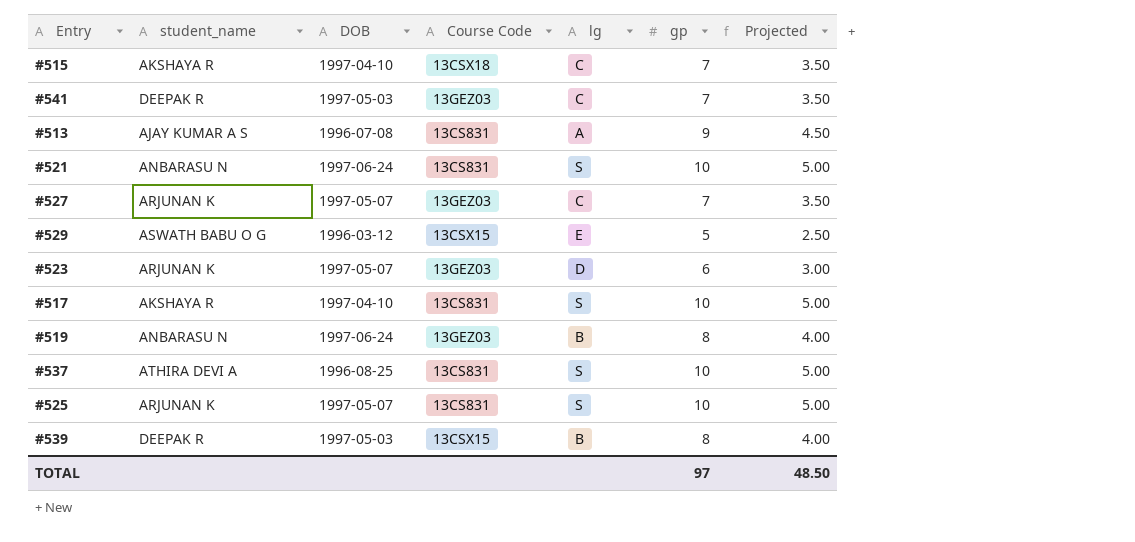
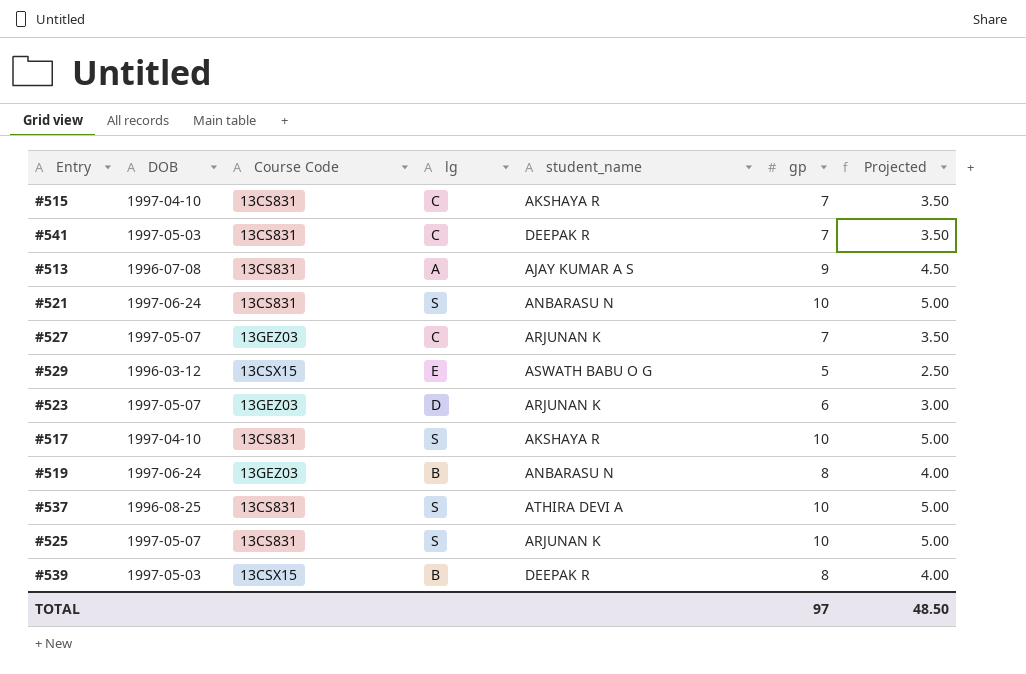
column student_name | position: 2 -> 5
#515 | Course Code: 13CSX18 -> 13CS831
#541 | Course Code: 13GEZ03 -> 13CS831

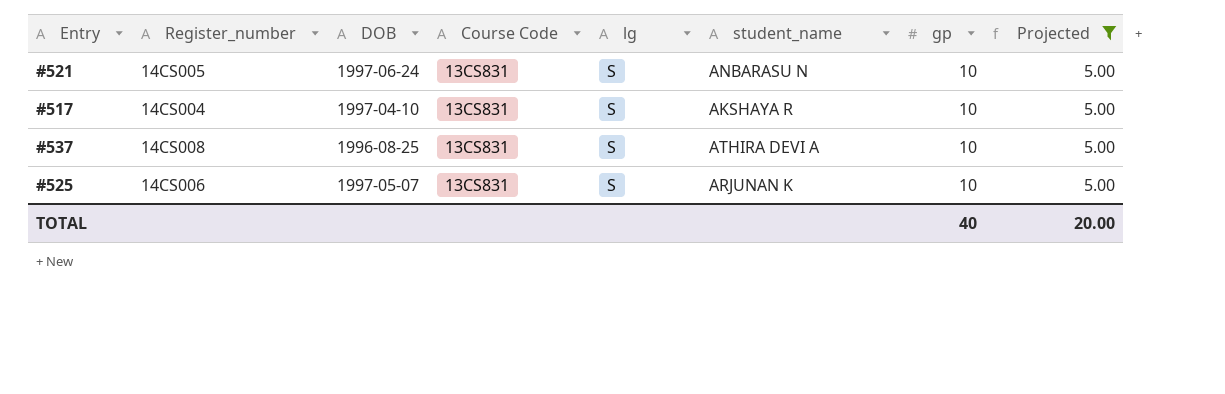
filter: none -> Projected = 5.00
column Register_number | position: none -> 2
TOTAL | gp: 97 -> 40
TOTAL | Projected: 48.50 -> 20.00

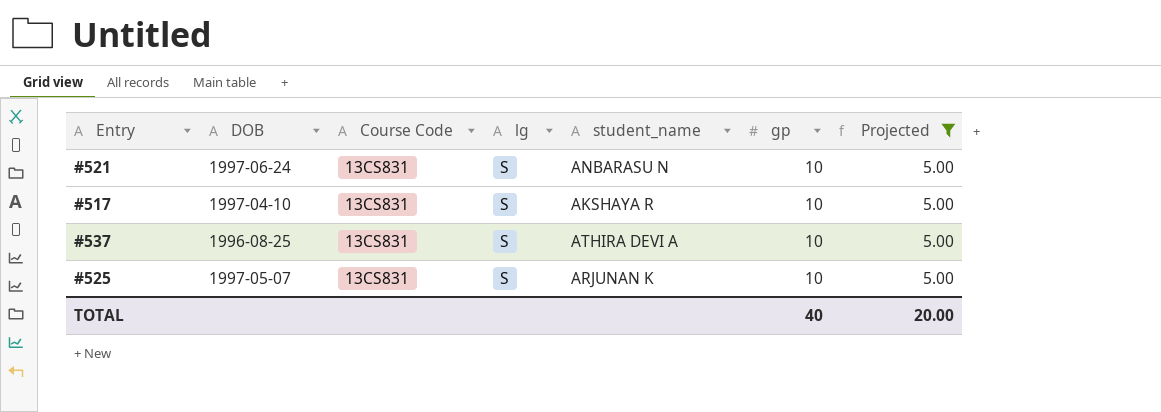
column Register_number | position: 2 -> none

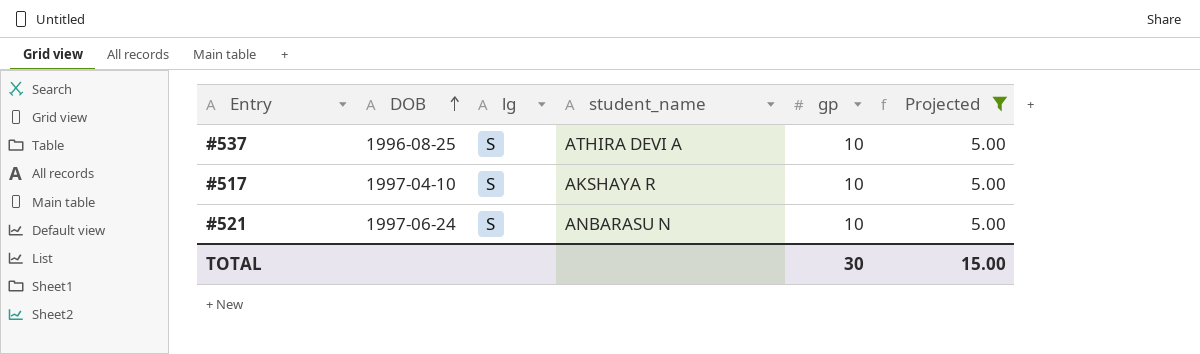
row order: none -> DOB ascending
column Course Code | position: 3 -> none
row #525: 1997-05-07 | 13CS831 | S | ARJUNAN K | 10 | 5.00 -> none
TOTAL | gp: 40 -> 30
TOTAL | Projected: 20.00 -> 15.00

